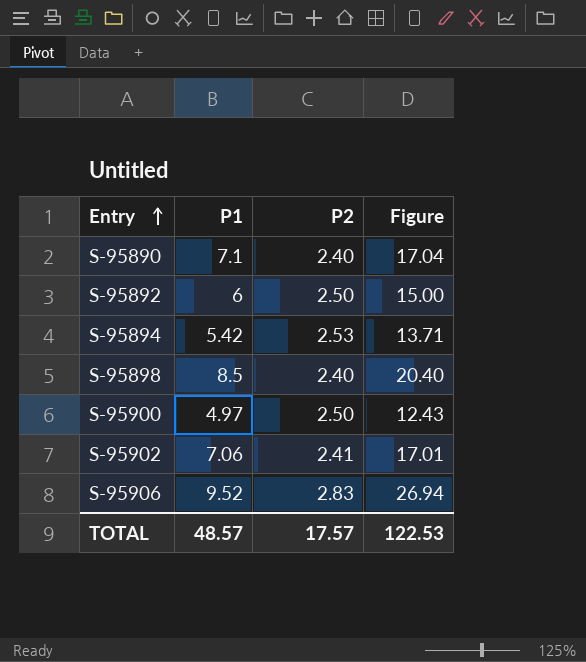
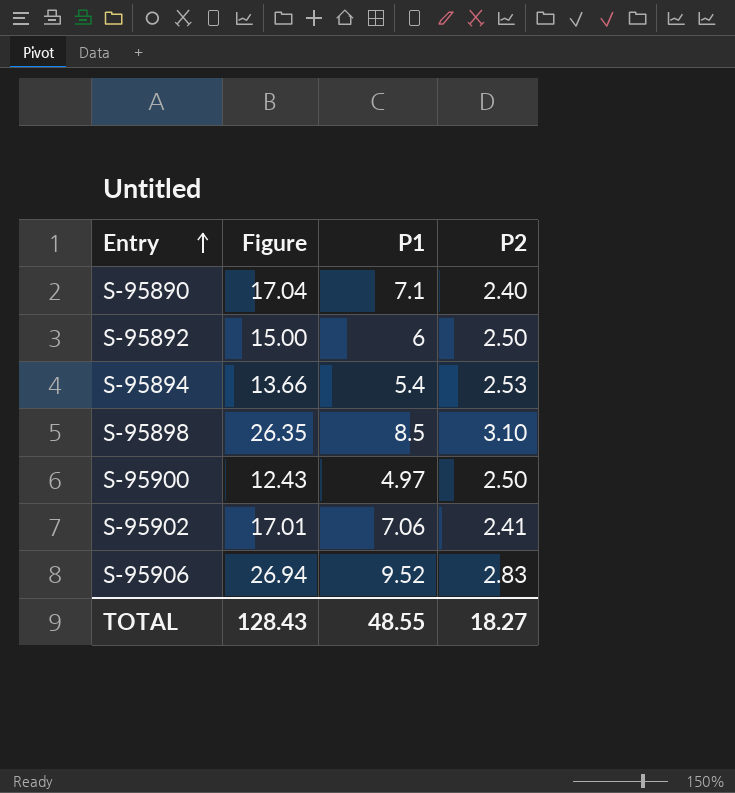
column Figure | position: 4 -> 2
S-95894 | Figure: 13.71 -> 13.66
S-95894 | P1: 5.42 -> 5.4
S-95898 | Figure: 20.40 -> 26.35
S-95898 | P2: 2.40 -> 3.10
TOTAL | Figure: 122.53 -> 128.43
TOTAL | P1: 48.57 -> 48.55
TOTAL | P2: 17.57 -> 18.27

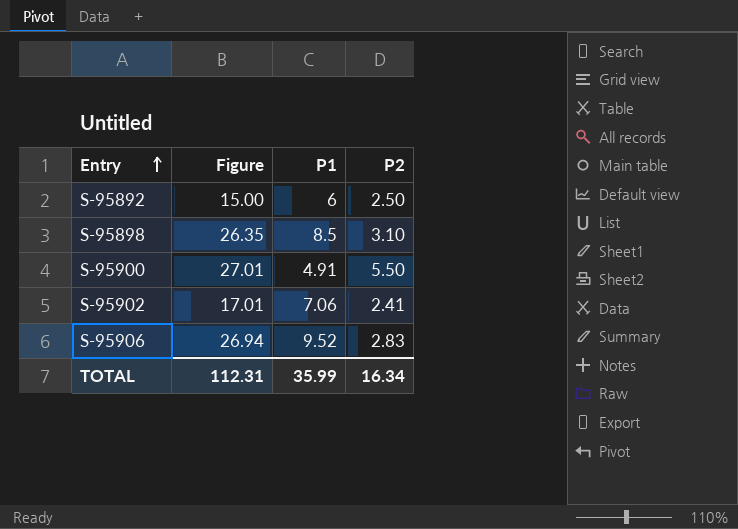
row S-95890: 17.04 | 7.1 | 2.40 -> none
row S-95894: 13.66 | 5.4 | 2.53 -> none
S-95900 | Figure: 12.43 -> 27.01
S-95900 | P1: 4.97 -> 4.91
S-95900 | P2: 2.50 -> 5.50
TOTAL | Figure: 128.43 -> 112.31
TOTAL | P1: 48.55 -> 35.99
TOTAL | P2: 18.27 -> 16.34

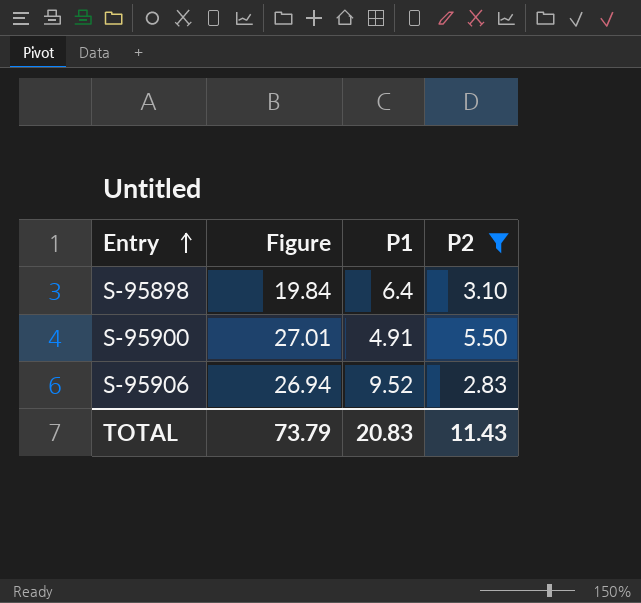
filter: none -> P2 >= 2.83
S-95898 | Figure: 26.35 -> 19.84
S-95898 | P1: 8.5 -> 6.4
TOTAL | Figure: 112.31 -> 73.79
TOTAL | P1: 35.99 -> 20.83
TOTAL | P2: 16.34 -> 11.43

